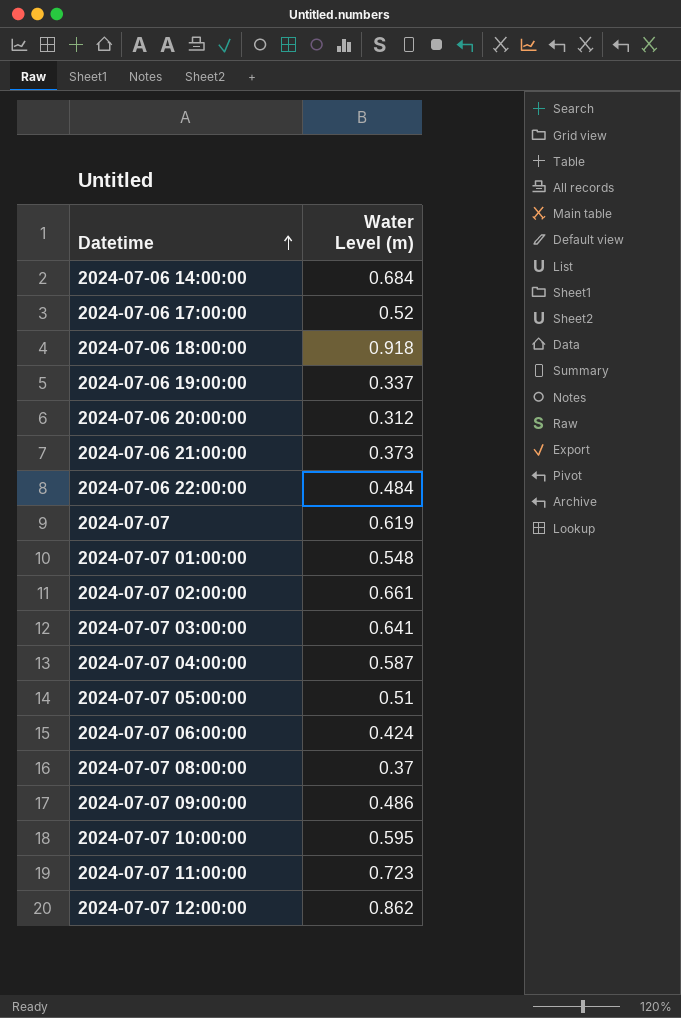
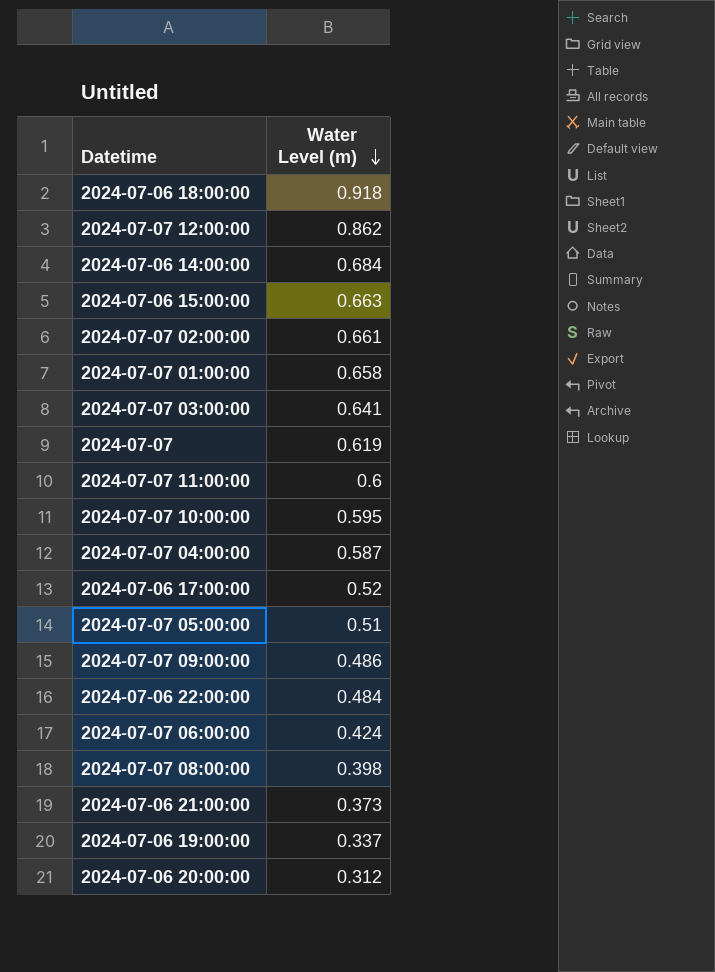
row order: Datetime ascending -> Water Level (m) descending
row 2024-07-06 15:00:00: none -> 0.663
2024-07-07 01:00:00 | Water Level (m): 0.548 -> 0.658
2024-07-07 11:00:00 | Water Level (m): 0.723 -> 0.6
2024-07-07 08:00:00 | Water Level (m): 0.37 -> 0.398

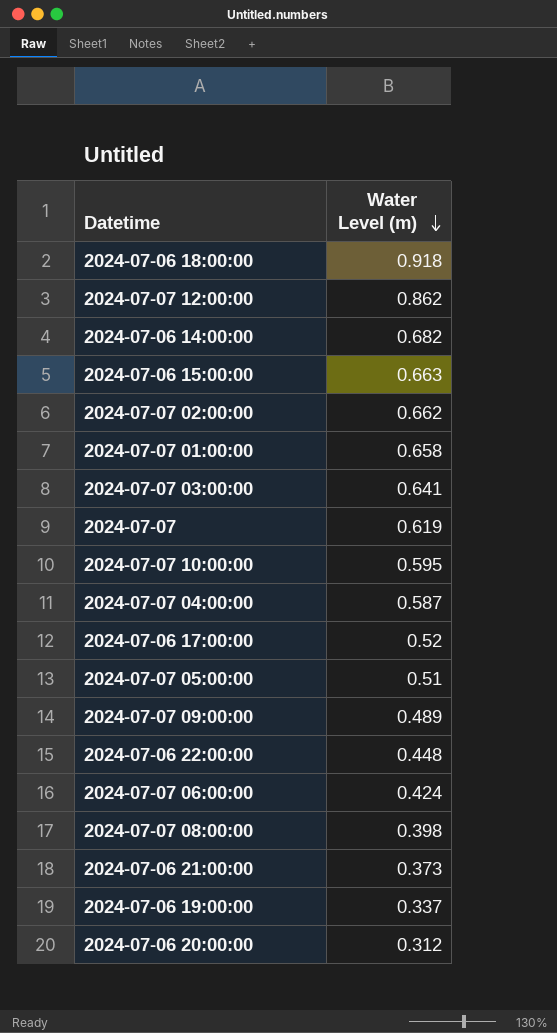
row 2024-07-07 11:00:00: 0.6 -> none
2024-07-06 14:00:00 | Water Level (m): 0.684 -> 0.682
2024-07-07 02:00:00 | Water Level (m): 0.661 -> 0.662
2024-07-07 09:00:00 | Water Level (m): 0.486 -> 0.489
2024-07-06 22:00:00 | Water Level (m): 0.484 -> 0.448

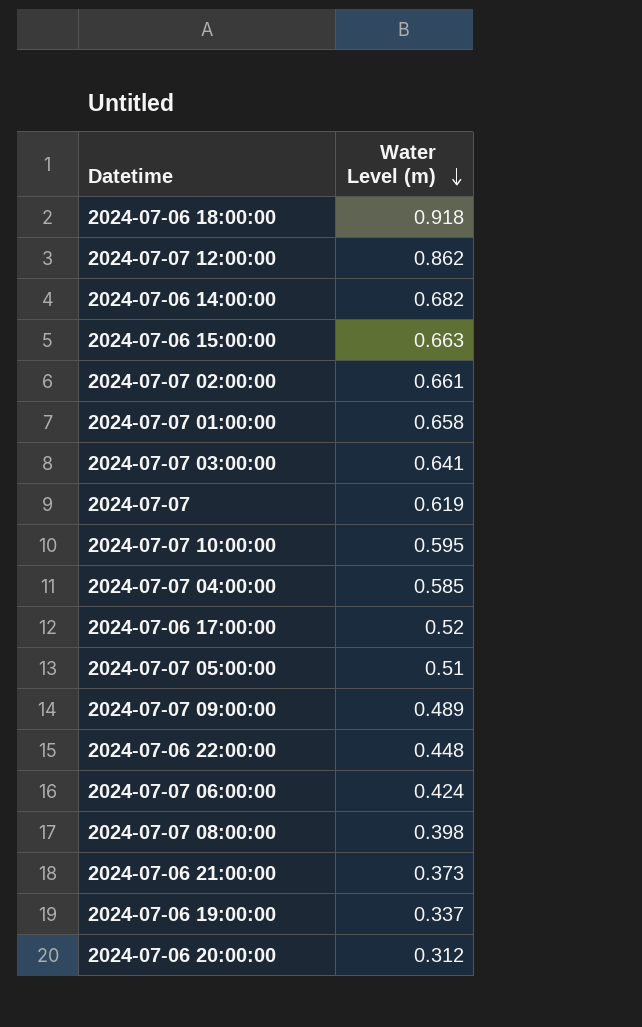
2024-07-07 02:00:00 | Water Level (m): 0.662 -> 0.661
2024-07-07 04:00:00 | Water Level (m): 0.587 -> 0.585

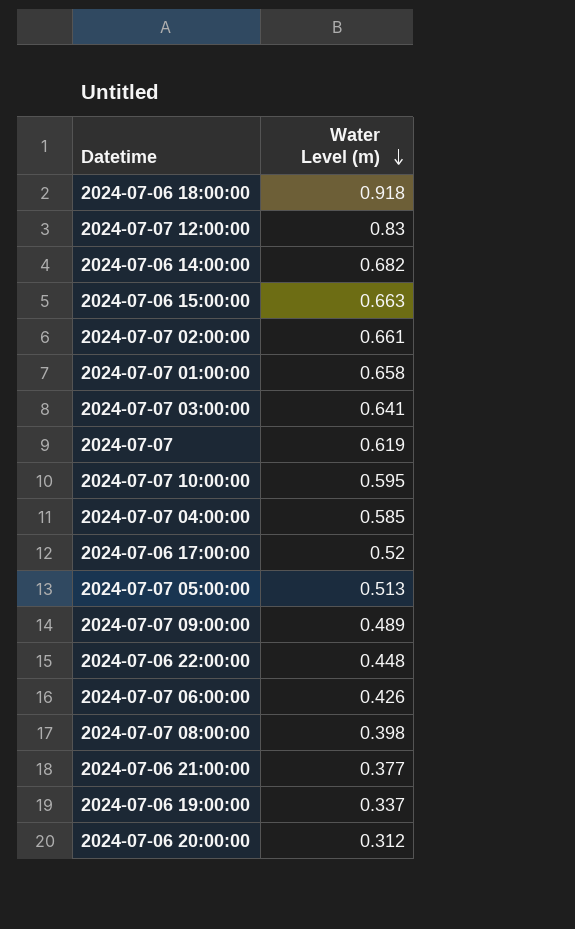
2024-07-07 12:00:00 | Water Level (m): 0.862 -> 0.83
2024-07-07 05:00:00 | Water Level (m): 0.51 -> 0.513
2024-07-07 06:00:00 | Water Level (m): 0.424 -> 0.426
2024-07-06 21:00:00 | Water Level (m): 0.373 -> 0.377

